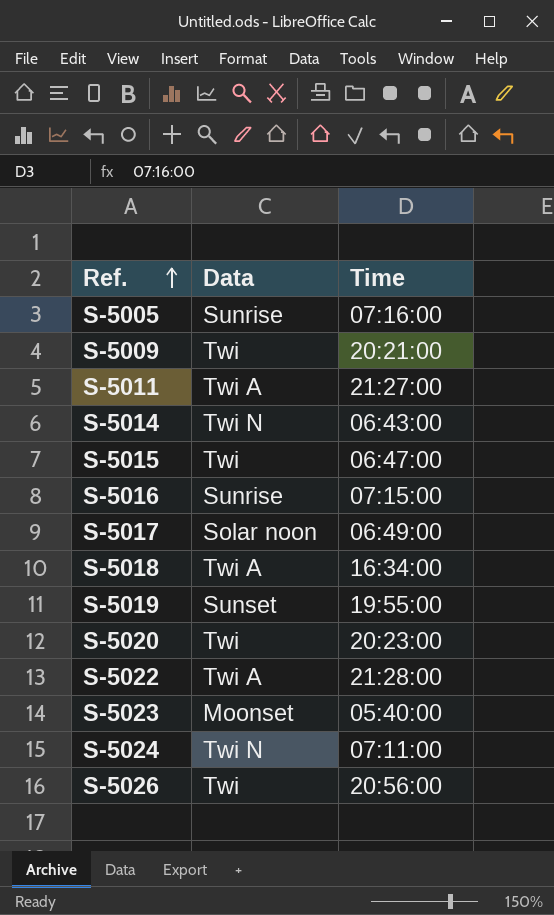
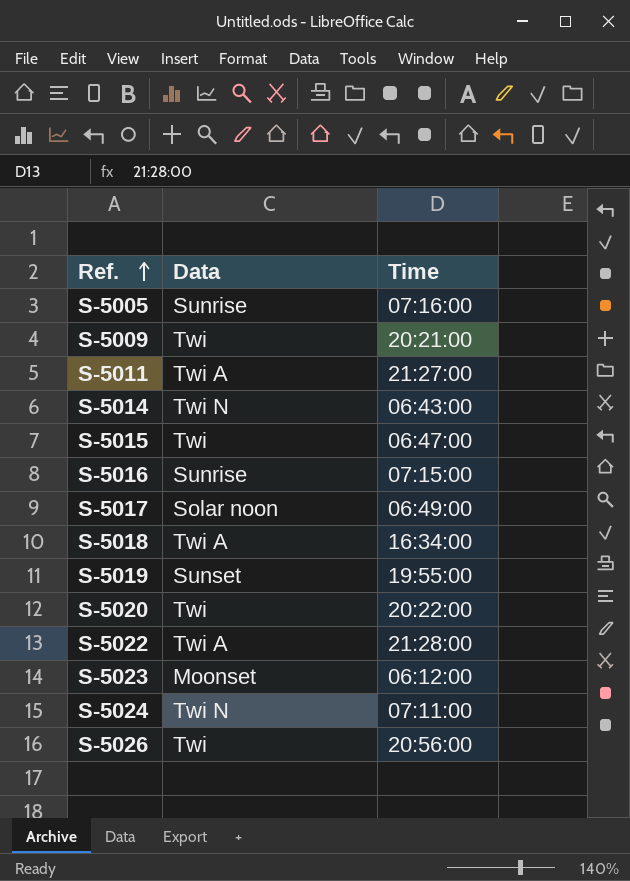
S-5020 | Time: 20:23:00 -> 20:22:00
S-5023 | Time: 05:40:00 -> 06:12:00

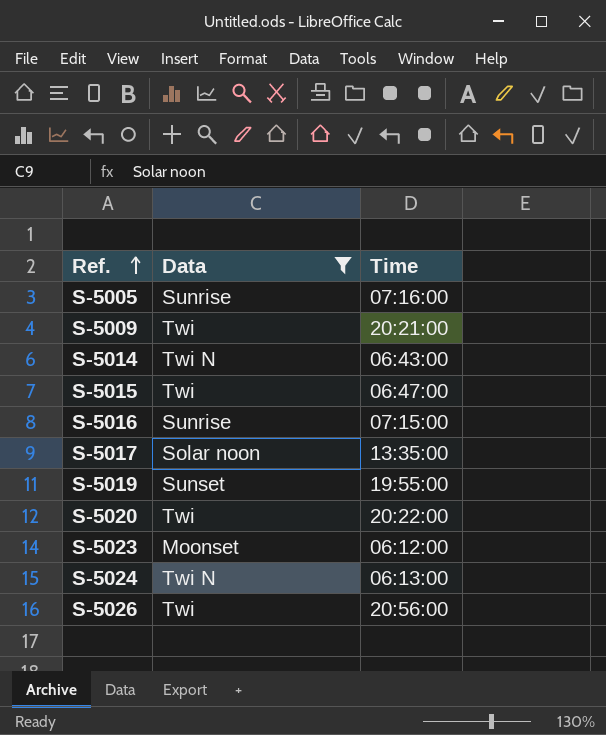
filter: none -> Data != Twi A
S-5017 | Time: 06:49:00 -> 13:35:00
S-5024 | Time: 07:11:00 -> 06:13:00

